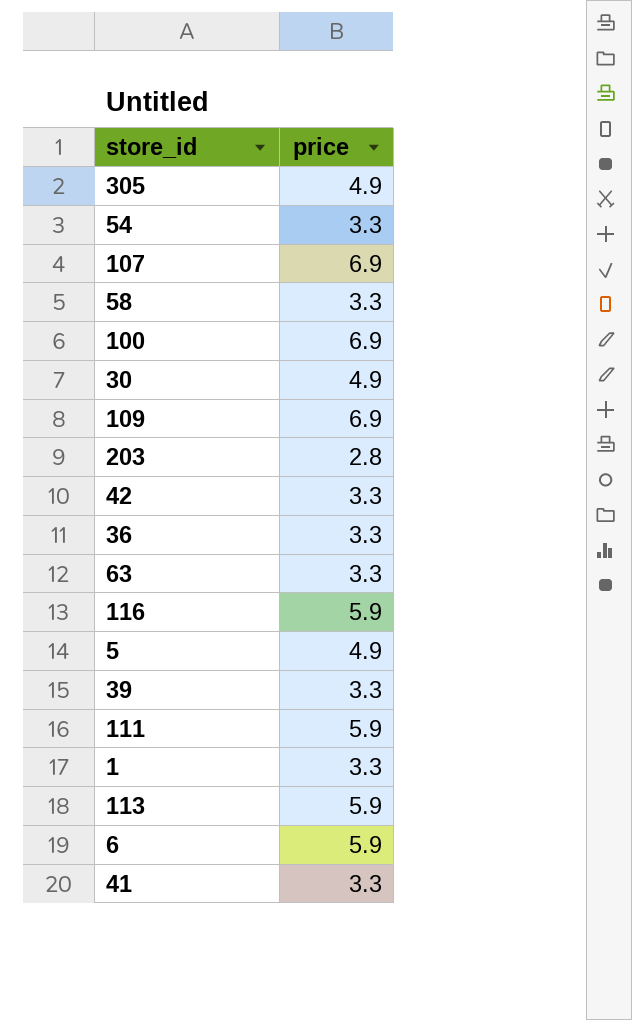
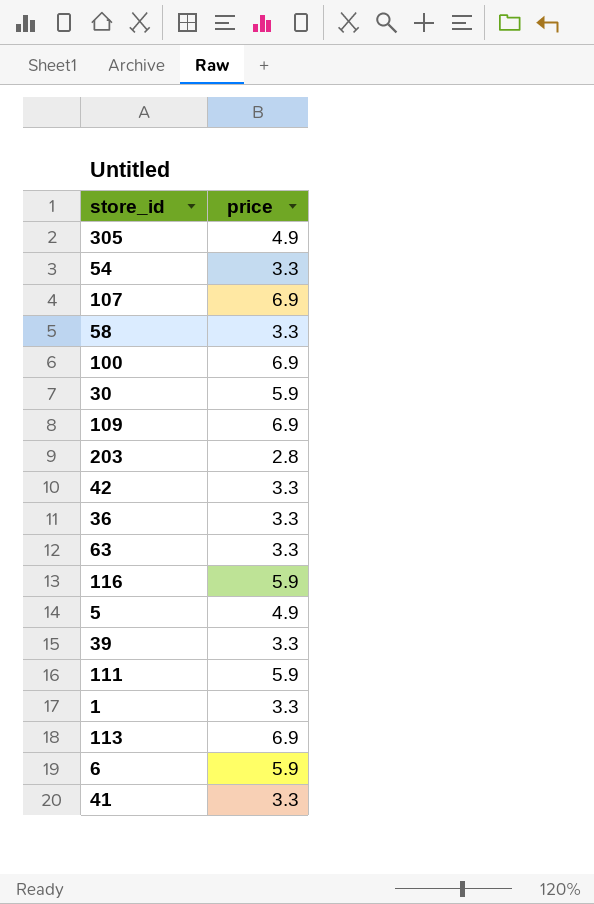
30 | price: 4.9 -> 5.9
113 | price: 5.9 -> 6.9

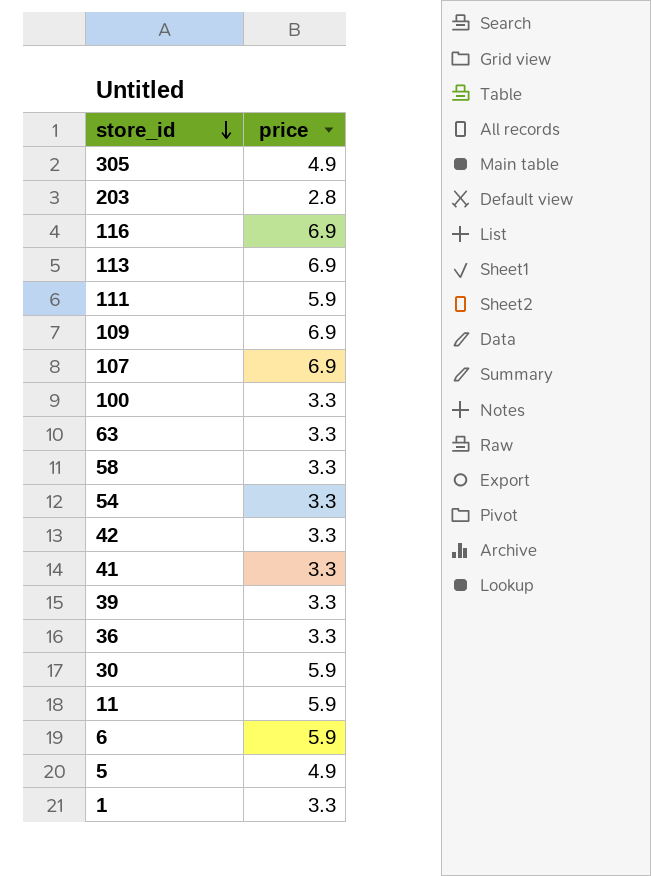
row order: none -> store_id descending
116 | price: 5.9 -> 6.9
100 | price: 6.9 -> 3.3
row 11: none -> 5.9

